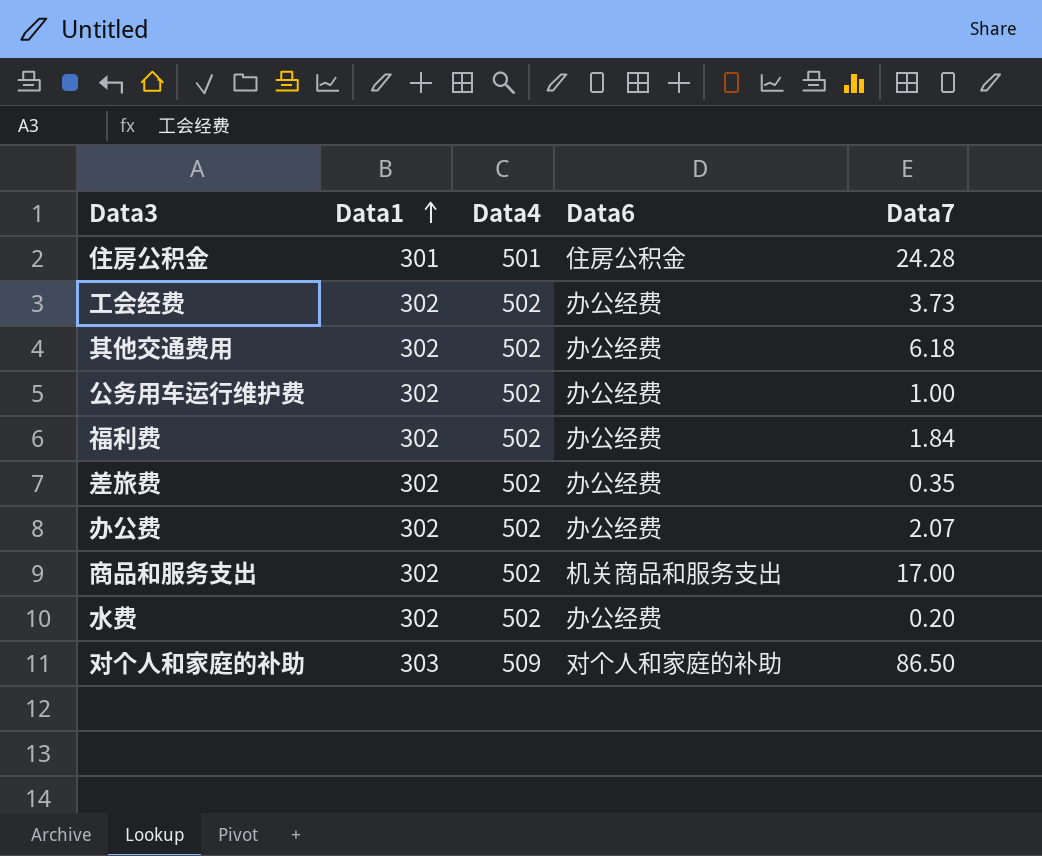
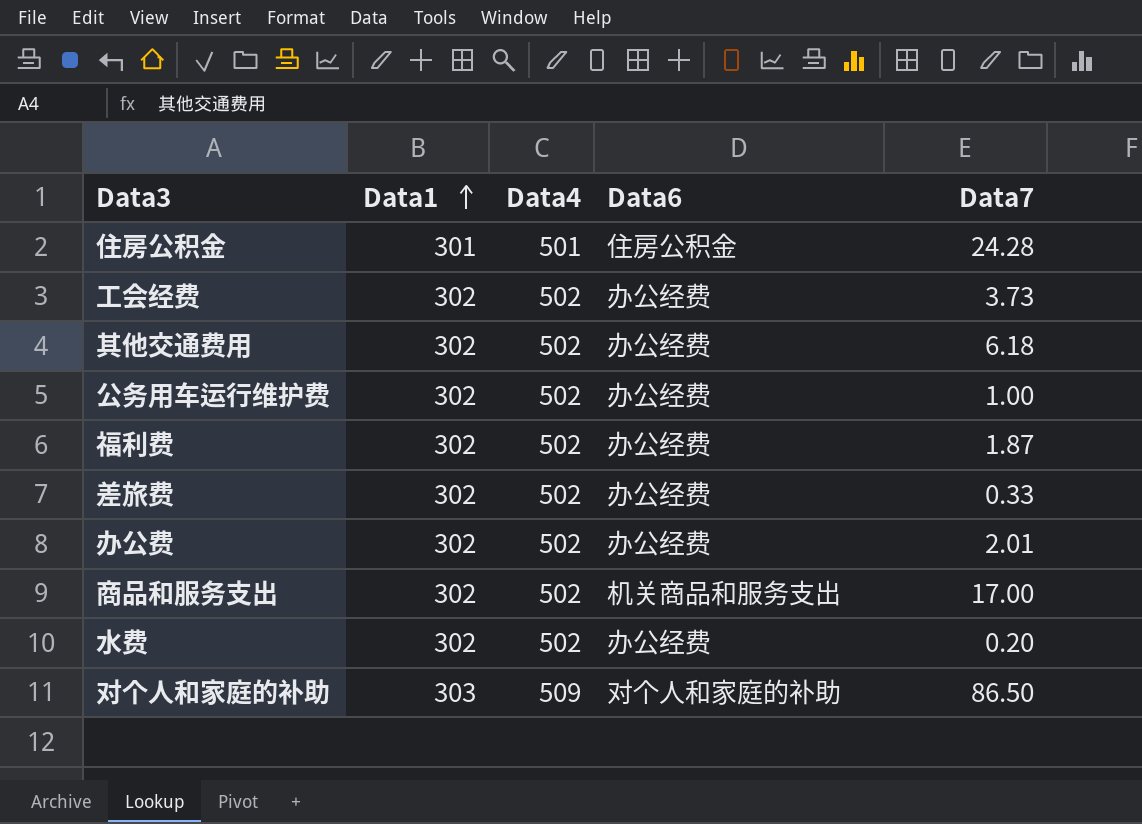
福利费 | Data7: 1.84 -> 1.87
差旅费 | Data7: 0.35 -> 0.33
办公费 | Data7: 2.07 -> 2.01

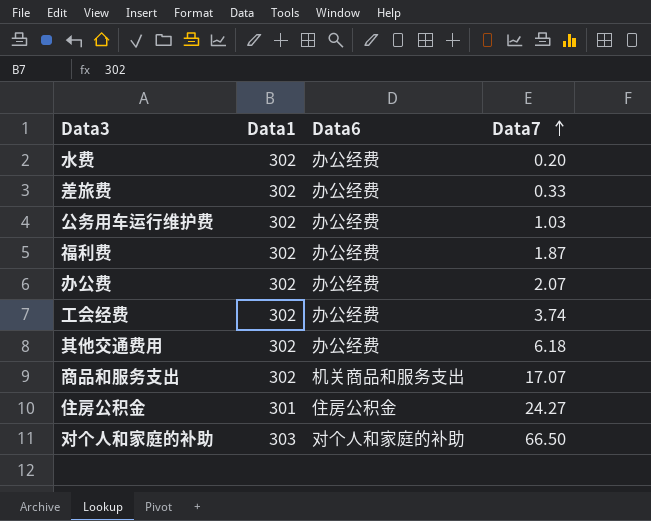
row order: Data1 ascending -> Data7 ascending
column Data4 | position: 3 -> none
公务用车运行维护费 | Data7: 1.00 -> 1.03
办公费 | Data7: 2.01 -> 2.07
工会经费 | Data7: 3.73 -> 3.74
商品和服务支出 | Data7: 17.00 -> 17.07
住房公积金 | Data7: 24.28 -> 24.27
对个人和家庭的补助 | Data7: 86.50 -> 66.50

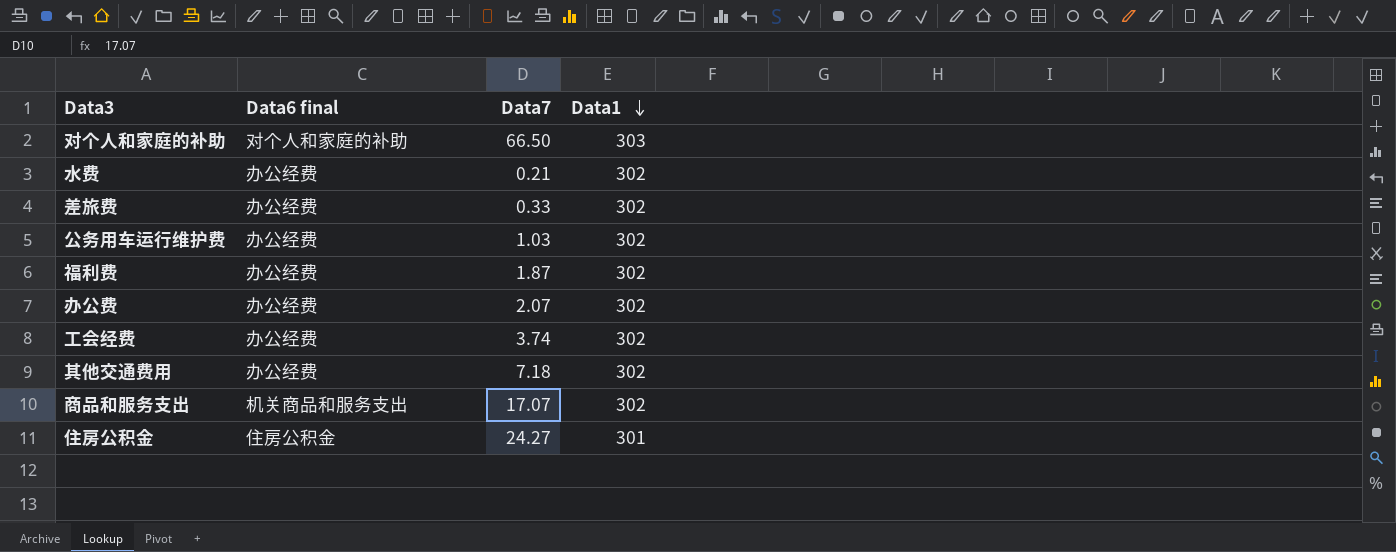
row order: Data7 ascending -> Data1 descending
column name: Data6 -> Data6 final
column Data1 | position: 2 -> 4
水费 | Data7: 0.20 -> 0.21
其他交通费用 | Data7: 6.18 -> 7.18

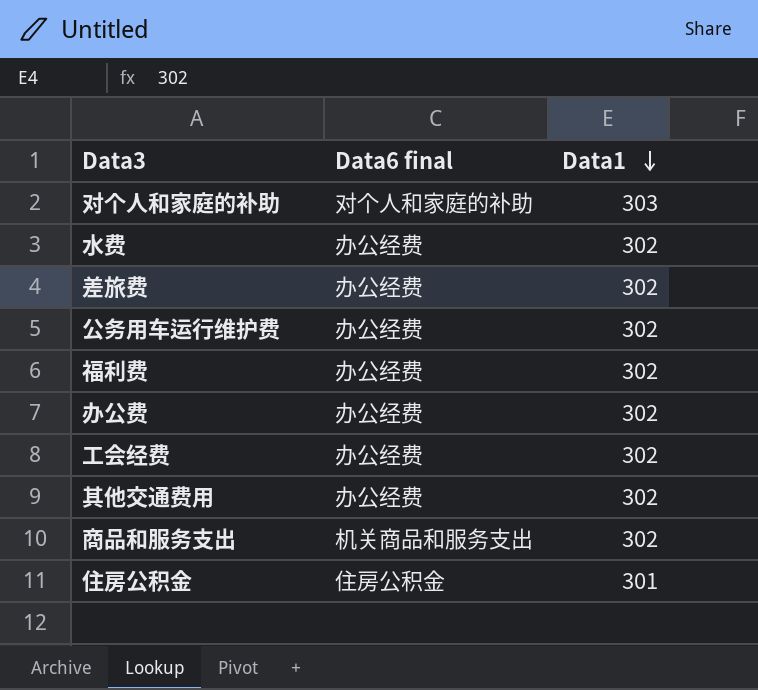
column Data7 | position: 3 -> none

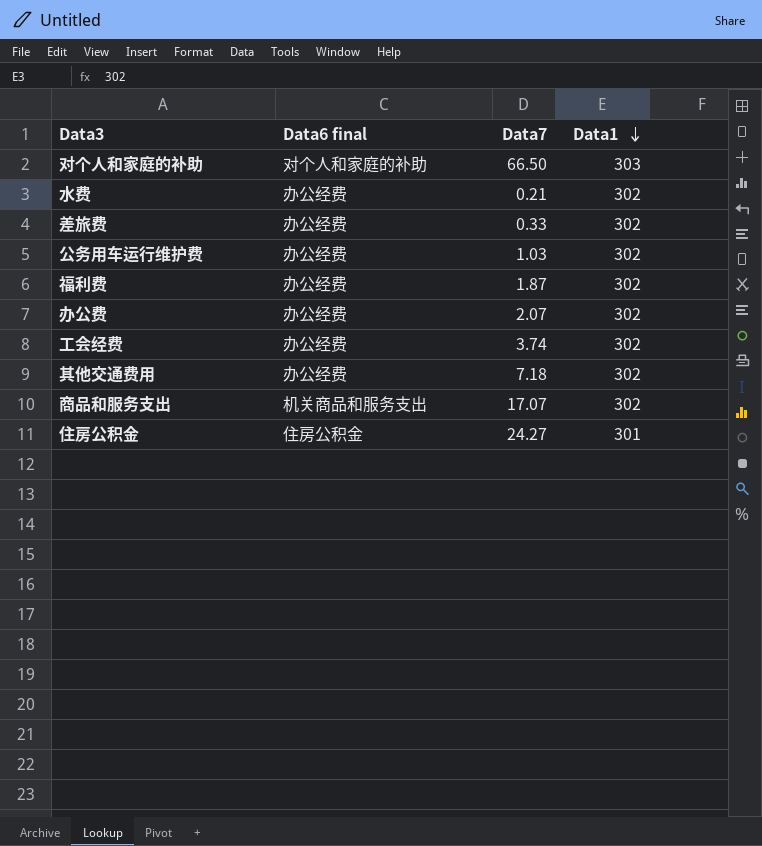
column Data7 | position: none -> 3

